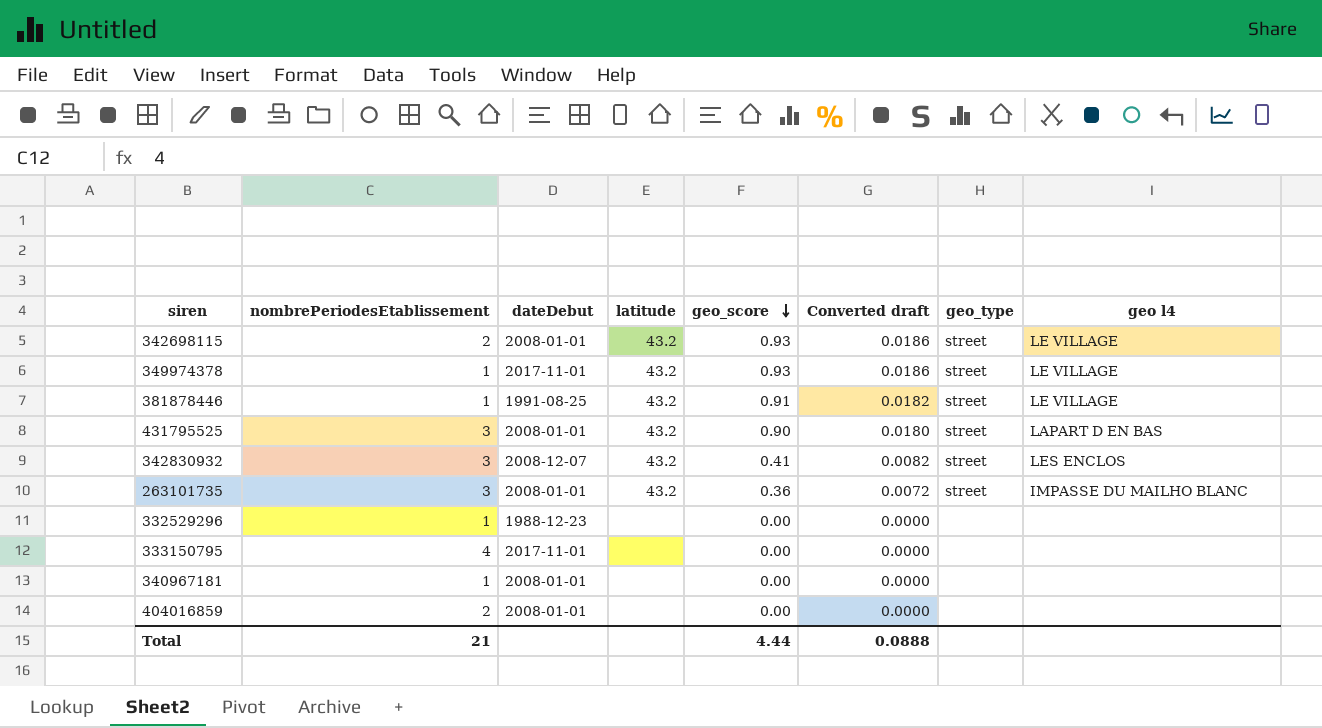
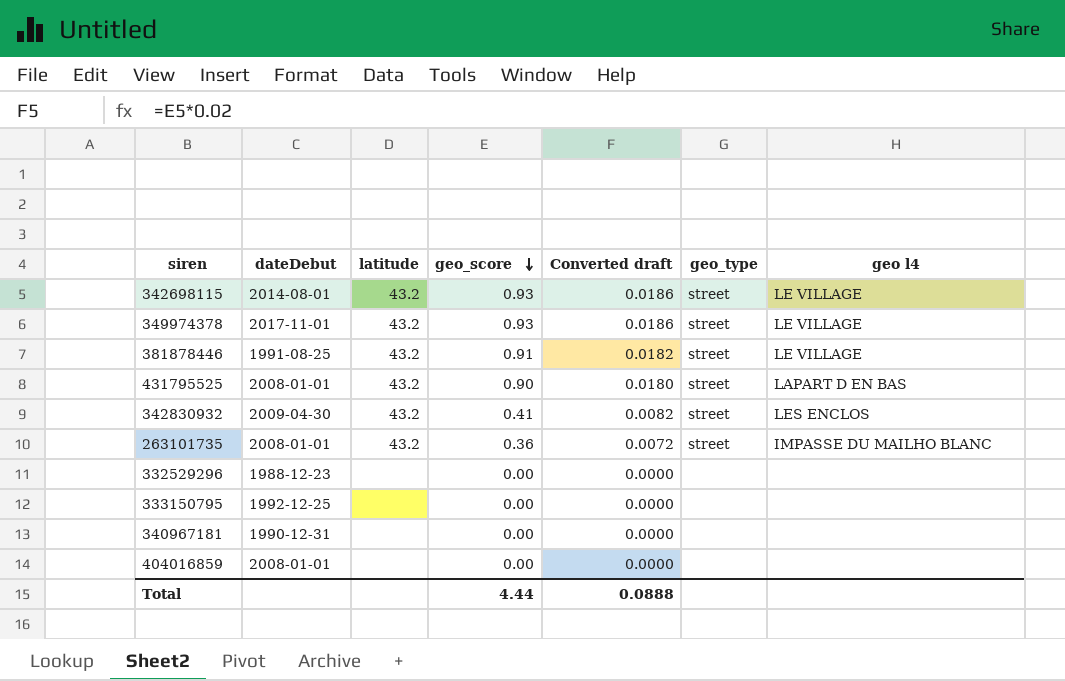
column nombrePeriodesEtablissement | position: 2 -> none
342698115 | dateDebut: 2008-01-01 -> 2014-08-01
342830932 | dateDebut: 2008-12-07 -> 2009-04-30
333150795 | dateDebut: 2017-11-01 -> 1992-12-25
340967181 | dateDebut: 2008-01-01 -> 1990-12-31

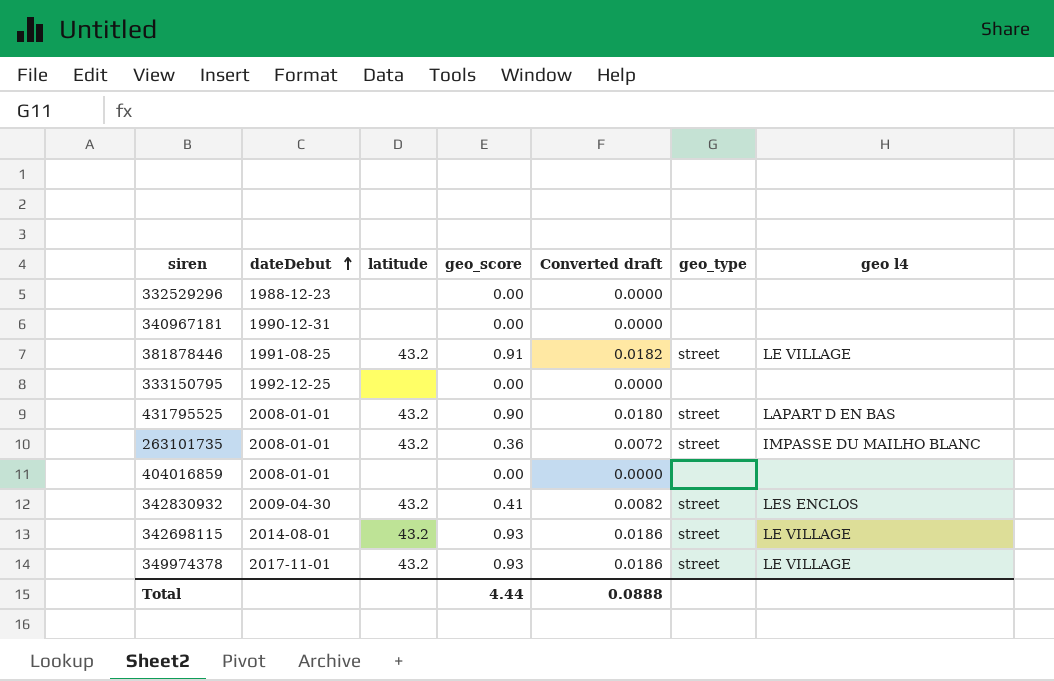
row order: geo_score descending -> dateDebut ascending

